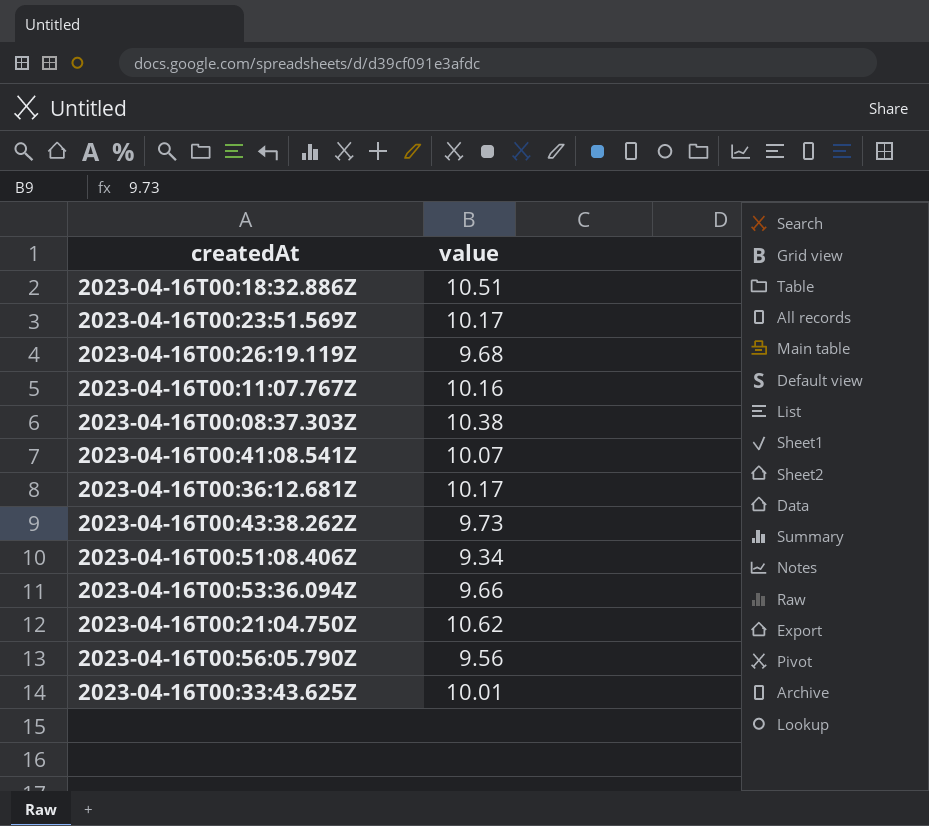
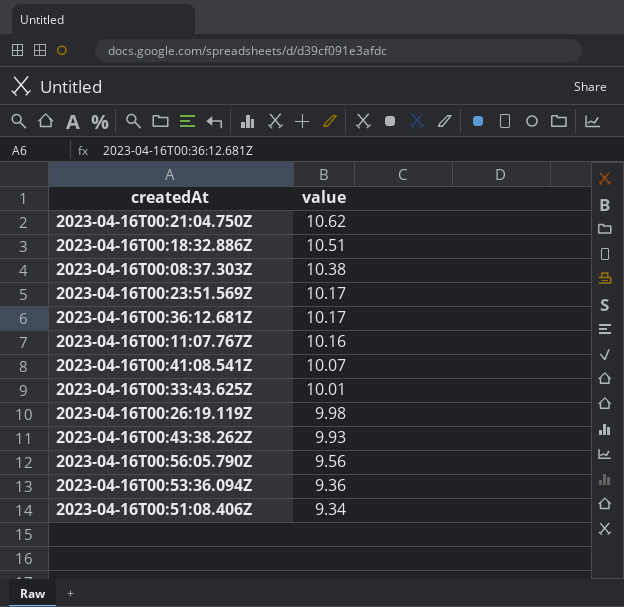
row order: none -> value descending
2023-04-16T00:26:19.119Z | value: 9.68 -> 9.98
2023-04-16T00:43:38.262Z | value: 9.73 -> 9.93
2023-04-16T00:53:36.094Z | value: 9.66 -> 9.36

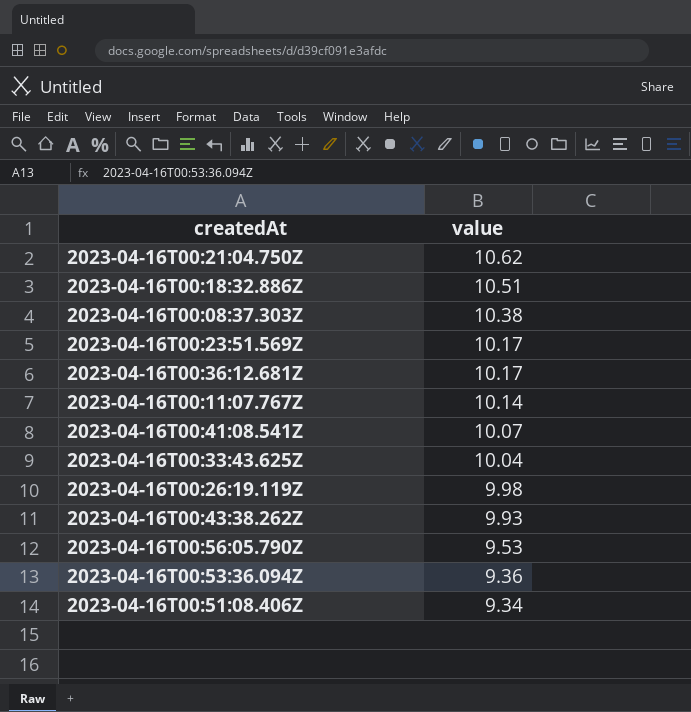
2023-04-16T00:11:07.767Z | value: 10.16 -> 10.14
2023-04-16T00:33:43.625Z | value: 10.01 -> 10.04
2023-04-16T00:56:05.790Z | value: 9.56 -> 9.53

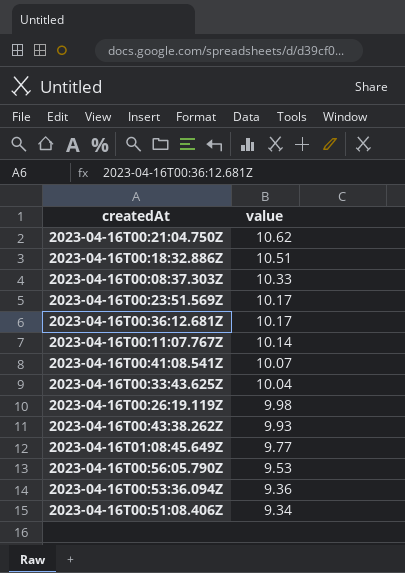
2023-04-16T00:08:37.303Z | value: 10.38 -> 10.33
row 2023-04-16T01:08:45.649Z: none -> 9.77

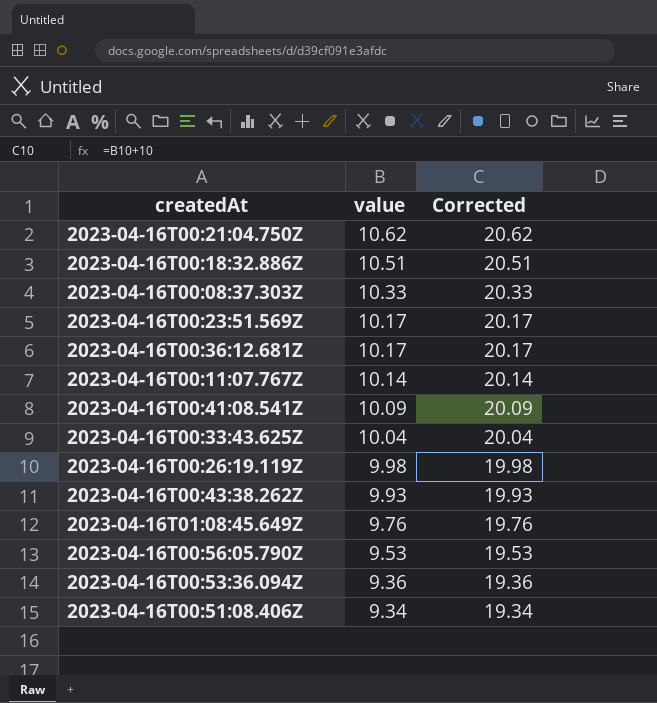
column Corrected | formula: none -> [value] + 10
2023-04-16T00:41:08.541Z | value: 10.07 -> 10.09
2023-04-16T01:08:45.649Z | value: 9.77 -> 9.76

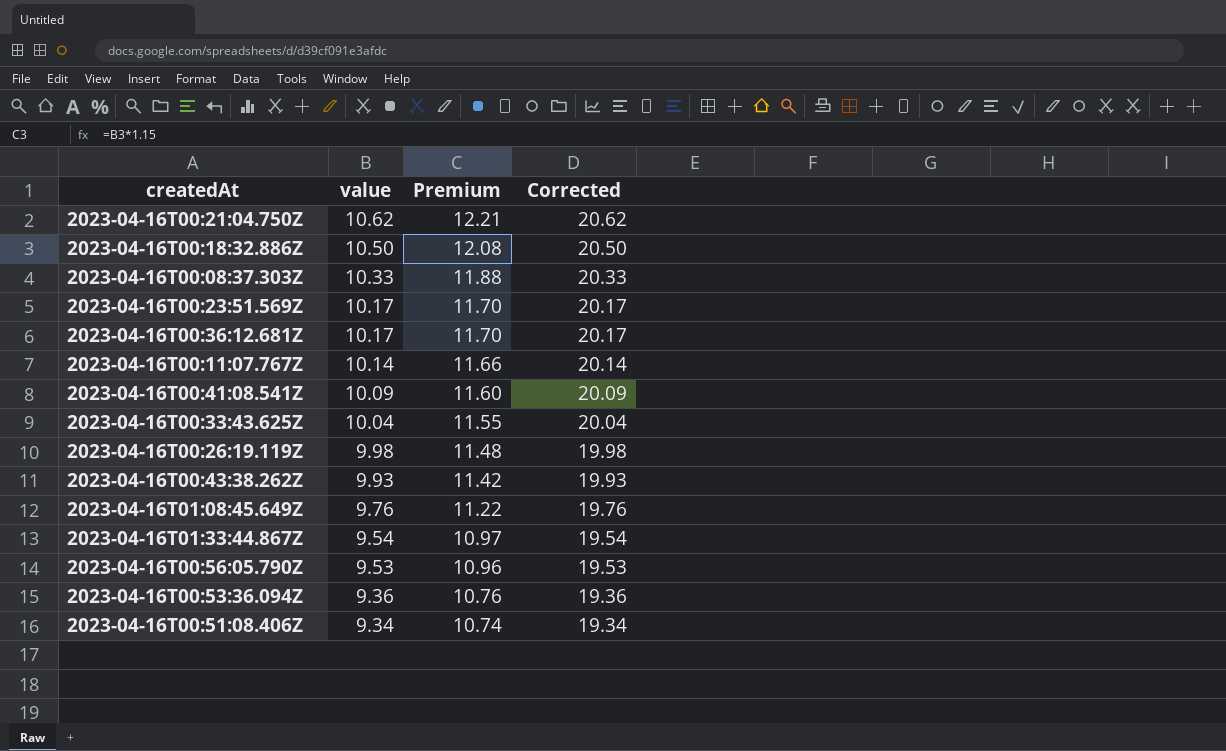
column Premium | formula: none -> [value] * 1.15
2023-04-16T00:18:32.886Z | value: 10.51 -> 10.50
2023-04-16T00:18:32.886Z | Corrected: 20.51 -> 20.50
row 2023-04-16T01:33:44.867Z: none -> 9.54 | 10.97 | 19.54

